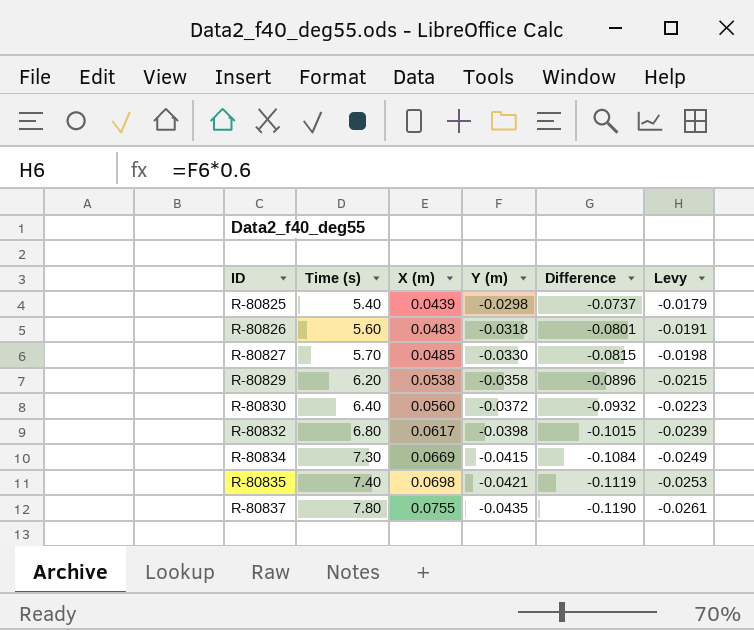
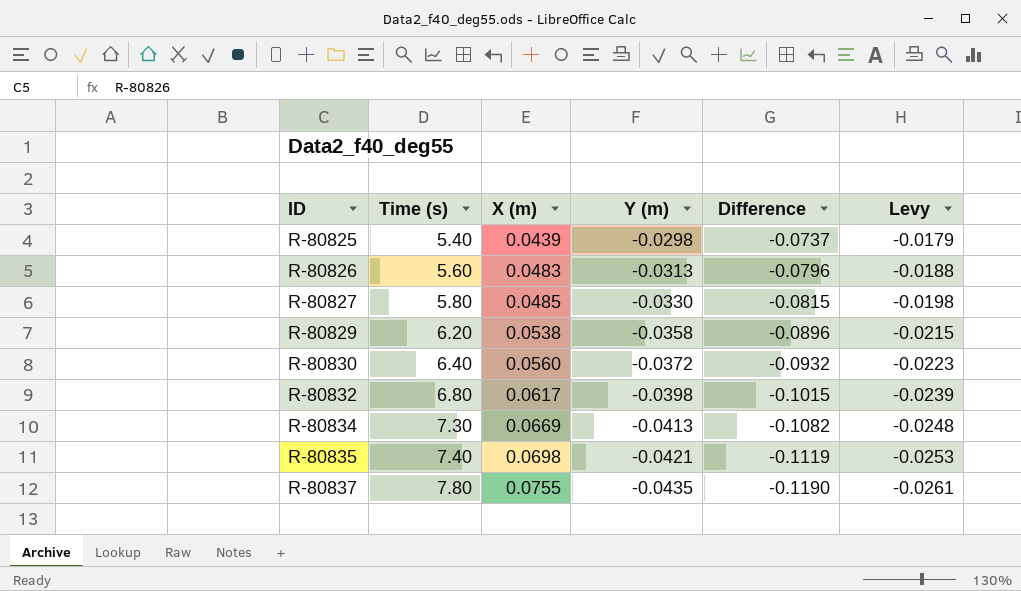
R-80826 | Y (m): -0.0318 -> -0.0313
R-80826 | Difference: -0.0801 -> -0.0796
R-80826 | Levy: -0.0191 -> -0.0188
R-80827 | Time (s): 5.70 -> 5.80
R-80834 | Y (m): -0.0415 -> -0.0413
R-80834 | Difference: -0.1084 -> -0.1082
R-80834 | Levy: -0.0249 -> -0.0248

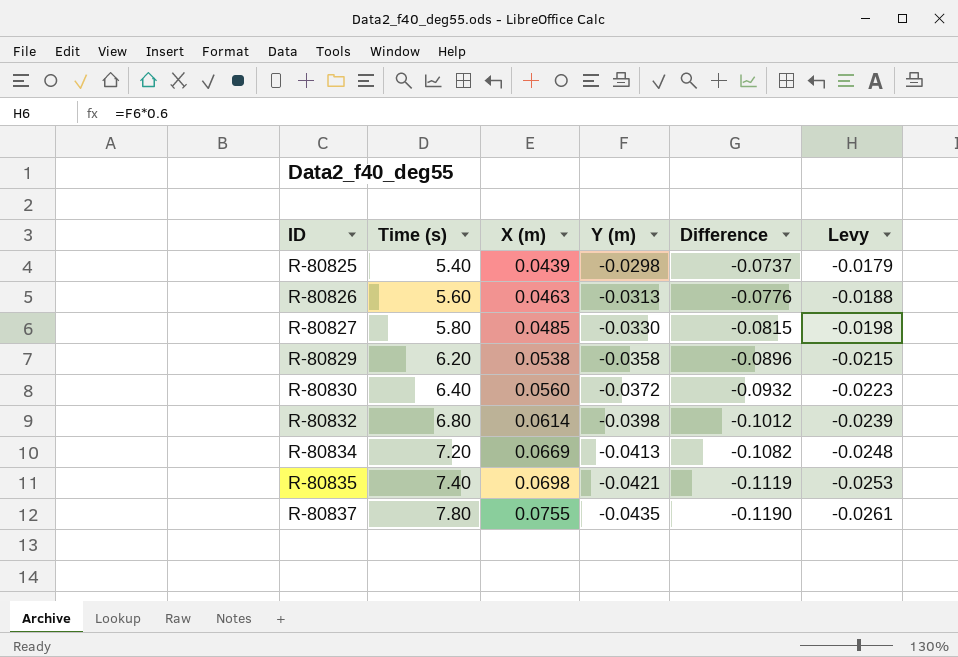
R-80826 | X (m): 0.0483 -> 0.0463
R-80826 | Difference: -0.0796 -> -0.0776
R-80832 | X (m): 0.0617 -> 0.0614
R-80832 | Difference: -0.1015 -> -0.1012
R-80834 | Time (s): 7.30 -> 7.20

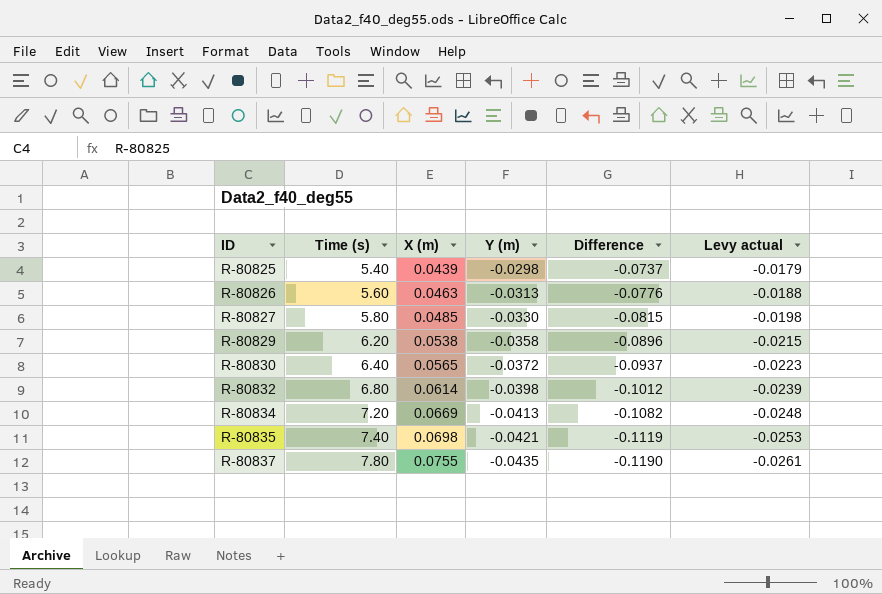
column name: Levy -> Levy actual
R-80830 | X (m): 0.0560 -> 0.0565
R-80830 | Difference: -0.0932 -> -0.0937

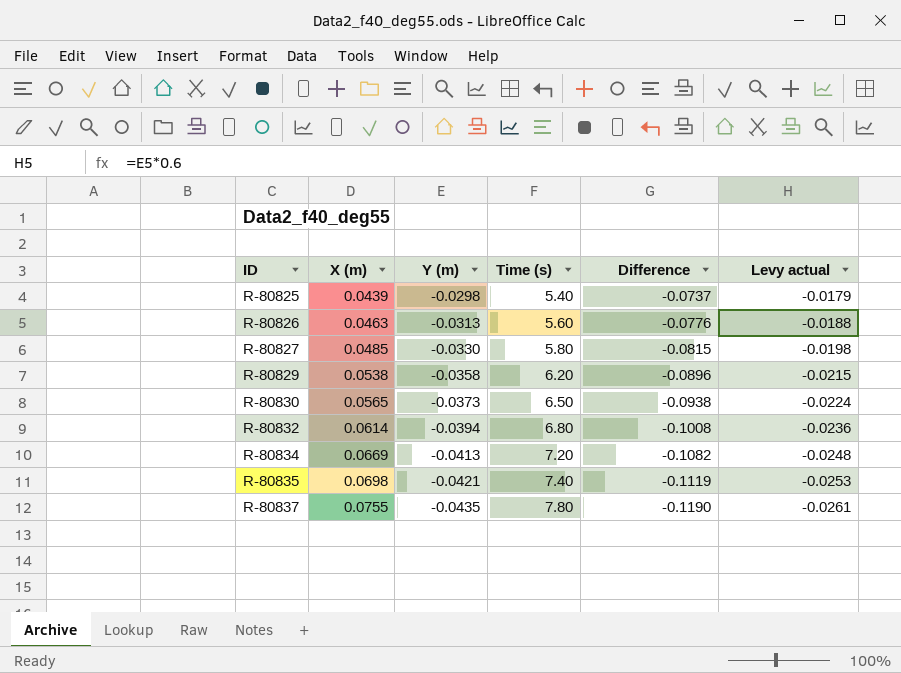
column Time (s) | position: 2 -> 4
R-80830 | Y (m): -0.0372 -> -0.0373
R-80830 | Time (s): 6.40 -> 6.50
R-80830 | Difference: -0.0937 -> -0.0938
R-80830 | Levy actual: -0.0223 -> -0.0224
R-80832 | Y (m): -0.0398 -> -0.0394
R-80832 | Difference: -0.1012 -> -0.1008
R-80832 | Levy actual: -0.0239 -> -0.0236

